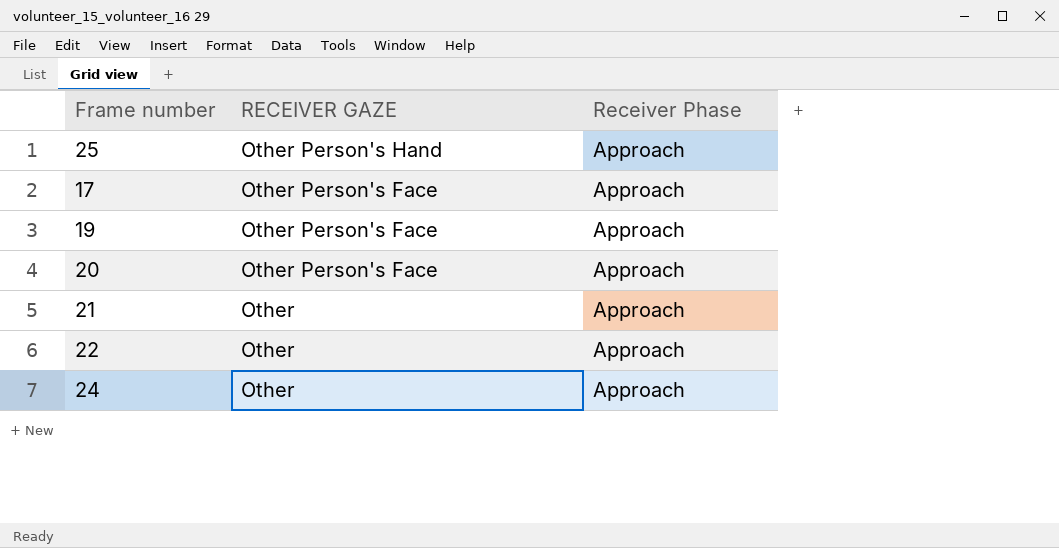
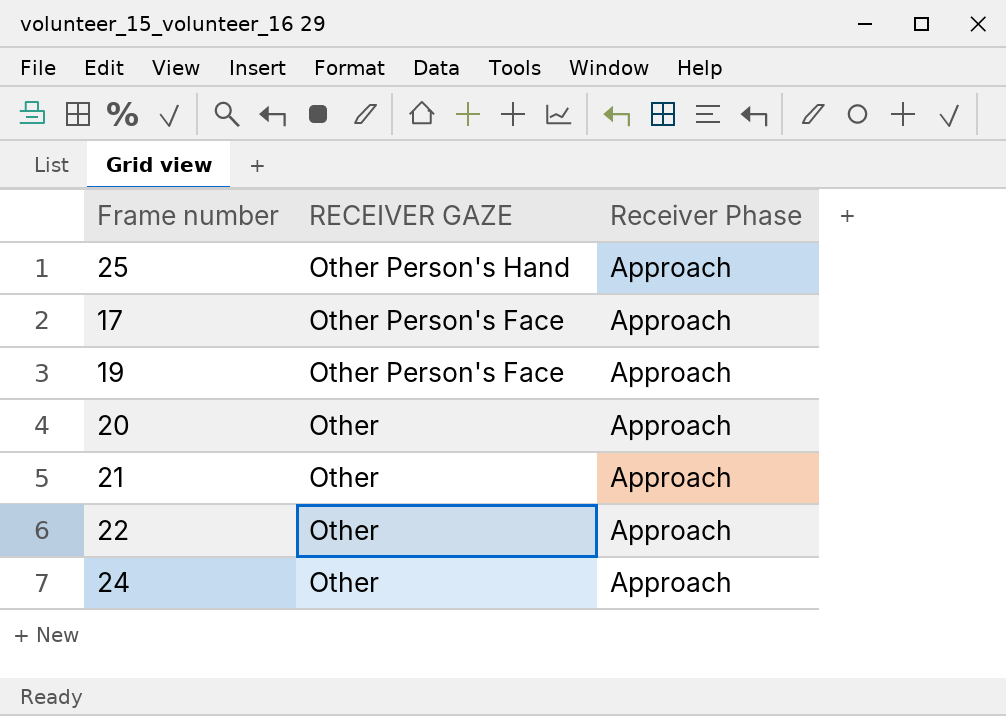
20 | RECEIVER GAZE: Other Person's Face -> Other

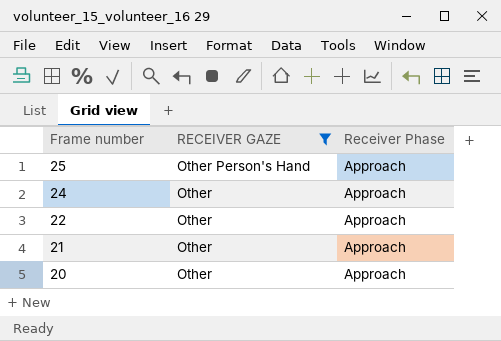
filter: none -> RECEIVER GAZE != Other Person's Face
row order: RECEIVER GAZE descending -> Frame number descending

